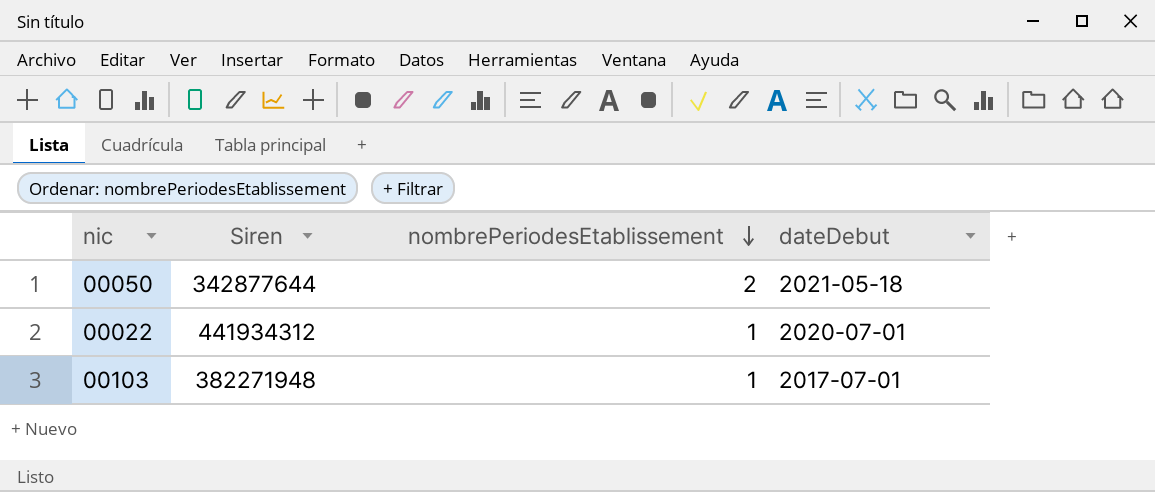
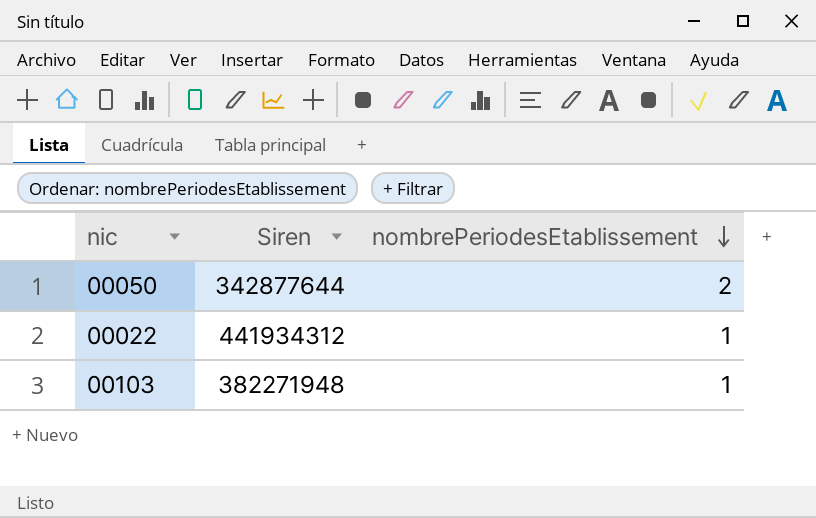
column dateDebut | position: 4 -> none

